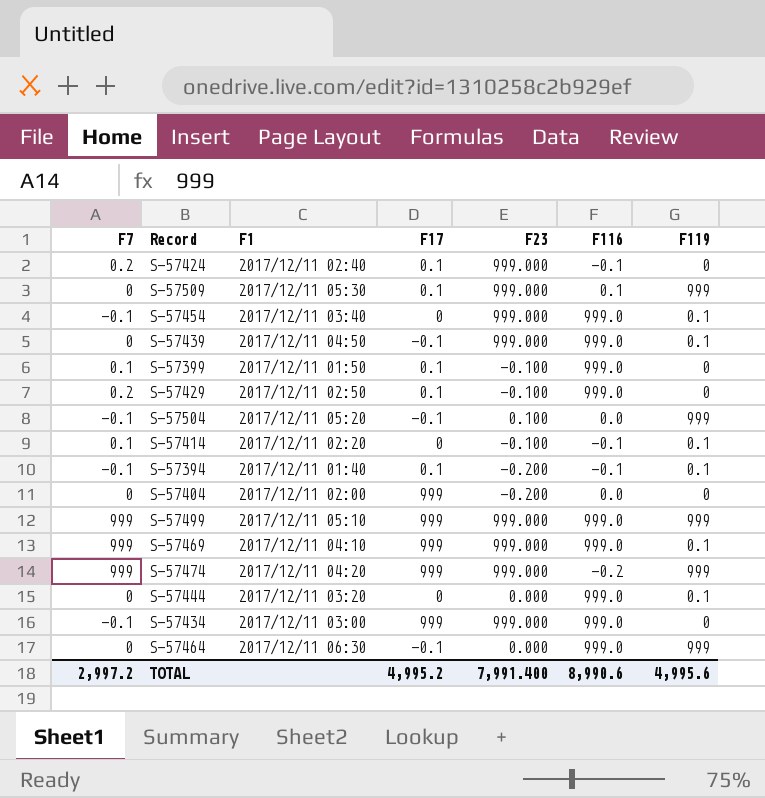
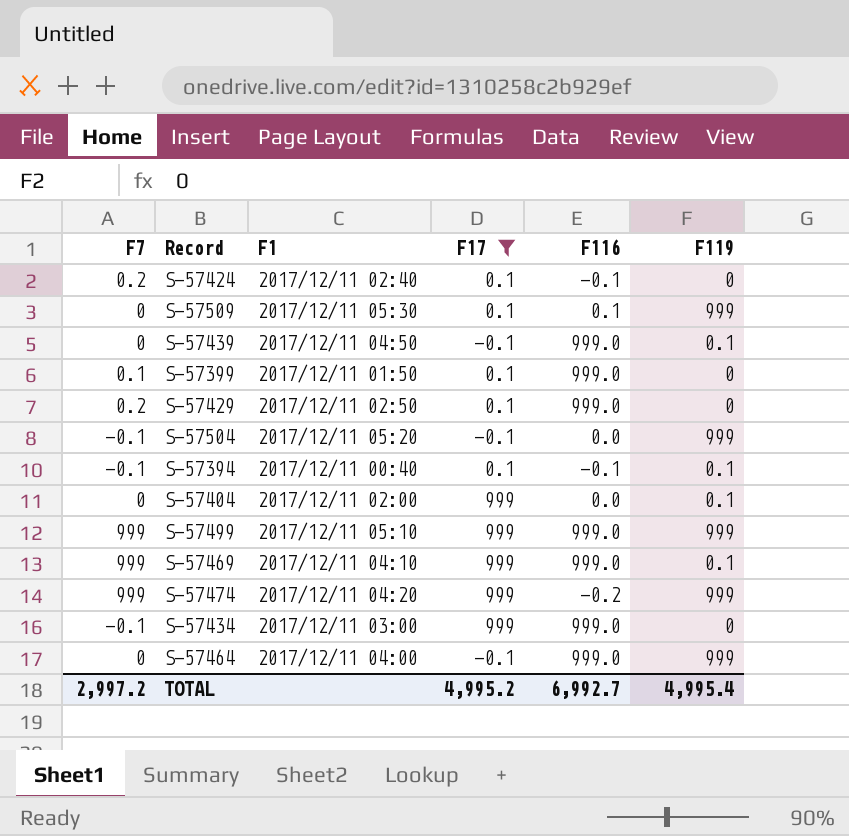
filter: none -> F17 != 0
column F23 | position: 5 -> none
S-57394 | F1: 2017/12/11 01:40 -> 2017/12/11 00:40
S-57404 | F119: 0 -> 0.1
S-57464 | F1: 2017/12/11 06:30 -> 2017/12/11 04:00
TOTAL | F116: 8,990.6 -> 6,992.7
TOTAL | F119: 4,995.6 -> 4,995.4

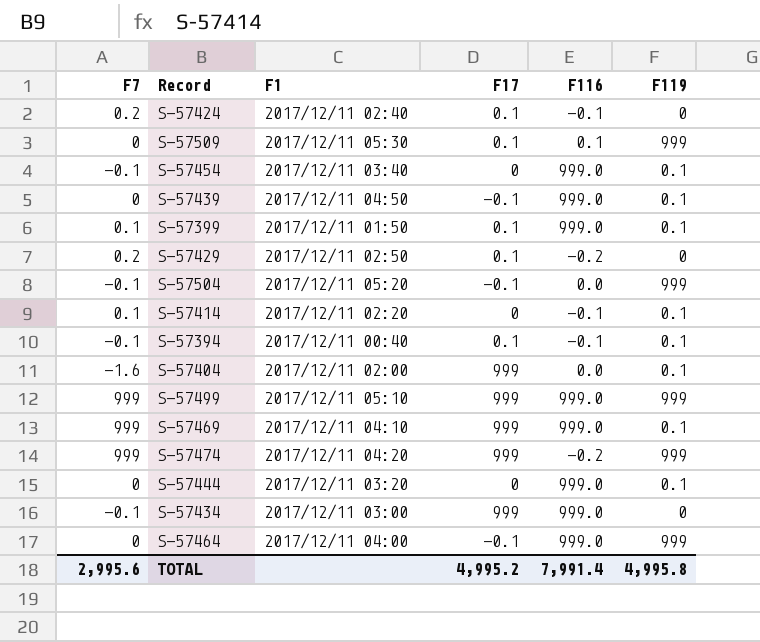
filter: F17 != 0 -> none
S-57399 | F119: 0 -> 0.1
S-57429 | F116: 999.0 -> -0.2
S-57404 | F7: 0 -> -1.6
TOTAL | F7: 2,997.2 -> 2,995.6
TOTAL | F116: 6,992.7 -> 7,991.4
TOTAL | F119: 4,995.4 -> 4,995.8

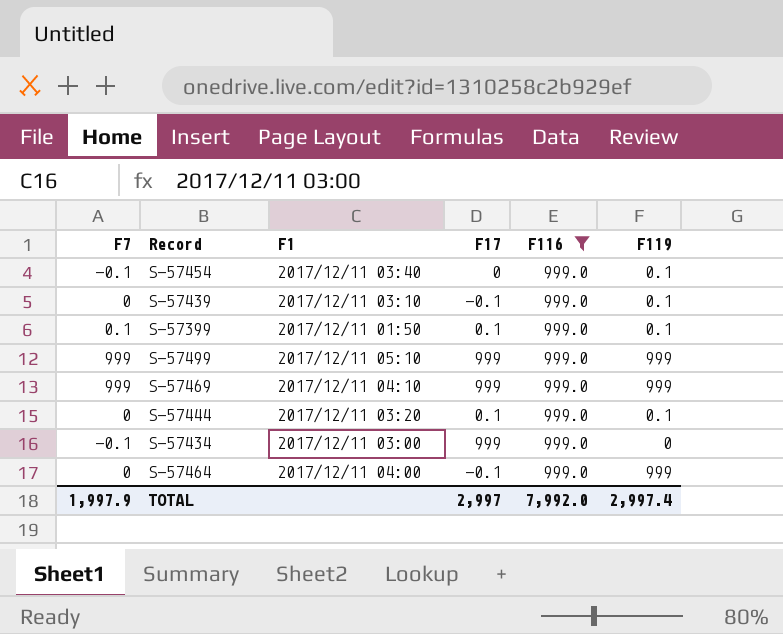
filter: none -> F116 = 999.0
S-57439 | F1: 2017/12/11 04:50 -> 2017/12/11 03:10
S-57469 | F119: 0.1 -> 999
S-57444 | F17: 0 -> 0.1
TOTAL | F7: 2,995.6 -> 1,997.9
TOTAL | F17: 4,995.2 -> 2,997
TOTAL | F116: 7,991.4 -> 7,992.0
TOTAL | F119: 4,995.8 -> 2,997.4

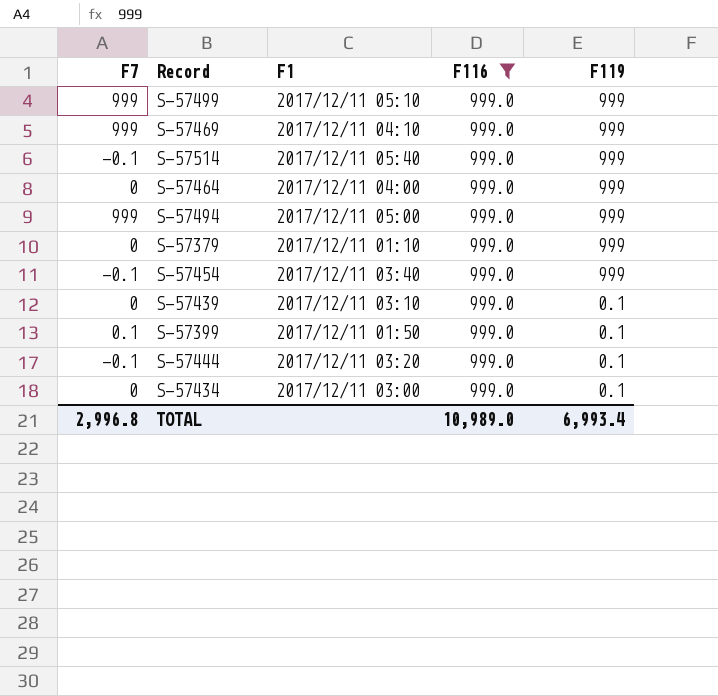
row order: none -> F119 descending
column F17 | position: 4 -> none
row S-57514: none -> -0.1 | 2017/12/11 05:40 | 999.0 | 999
row S-57494: none -> 999 | 2017/12/11 05:00 | 999.0 | 999
row S-57379: none -> 0 | 2017/12/11 01:10 | 999.0 | 999
S-57454 | F119: 0.1 -> 999
S-57444 | F7: 0 -> -0.1
S-57434 | F7: -0.1 -> 0
S-57434 | F119: 0 -> 0.1
TOTAL | F7: 1,997.9 -> 2,996.8
TOTAL | F116: 7,992.0 -> 10,989.0
TOTAL | F119: 2,997.4 -> 6,993.4

